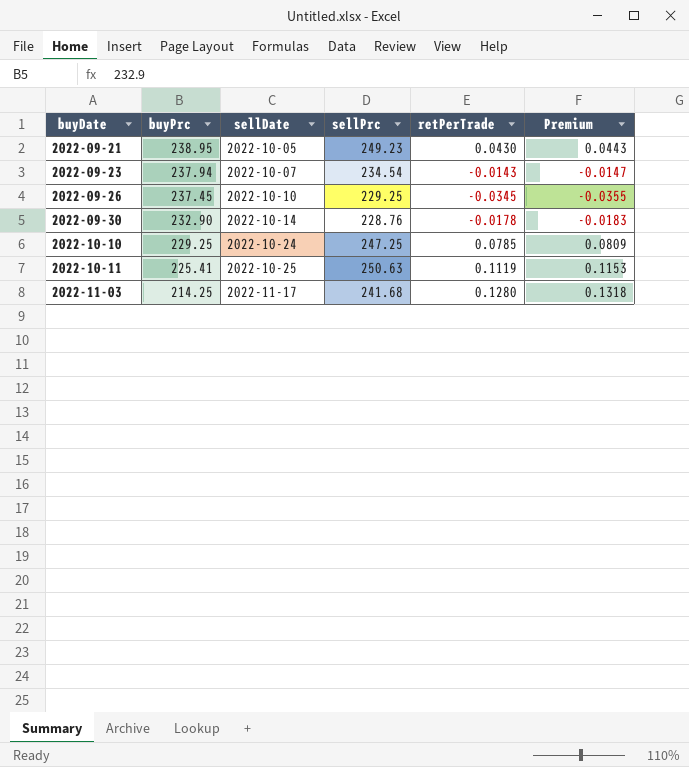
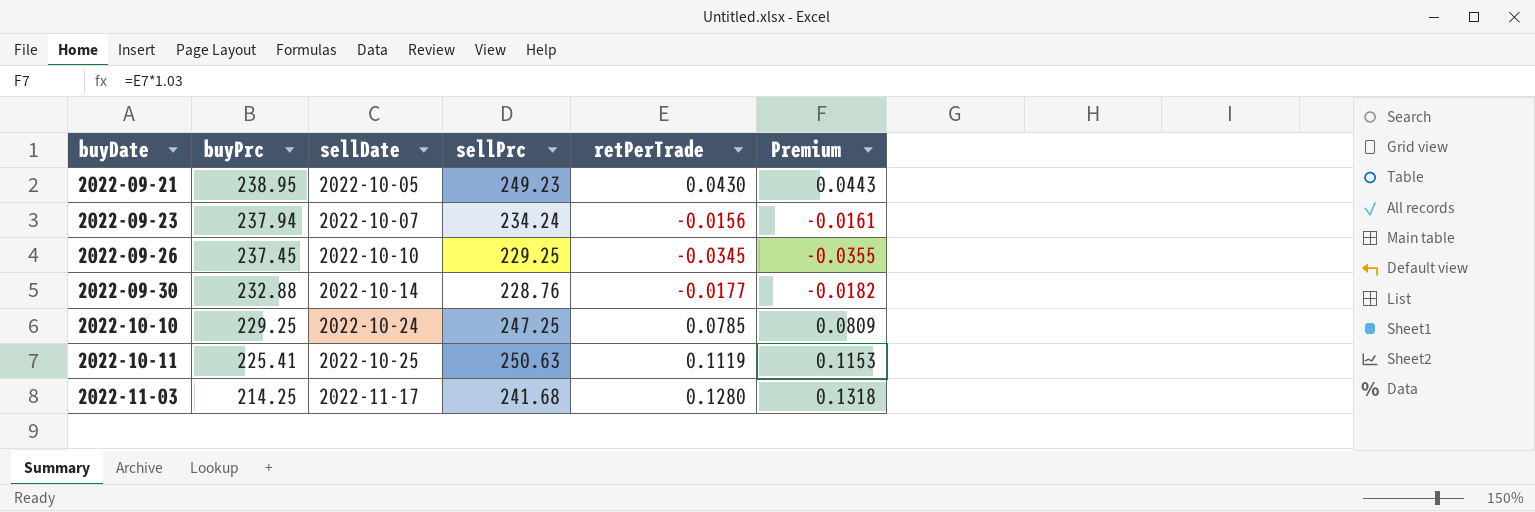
2022-09-23 | sellPrc: 234.54 -> 234.24
2022-09-23 | retPerTrade: -0.0143 -> -0.0156
2022-09-23 | Premium: -0.0147 -> -0.0161
2022-09-30 | buyPrc: 232.90 -> 232.88
2022-09-30 | retPerTrade: -0.0178 -> -0.0177
2022-09-30 | Premium: -0.0183 -> -0.0182

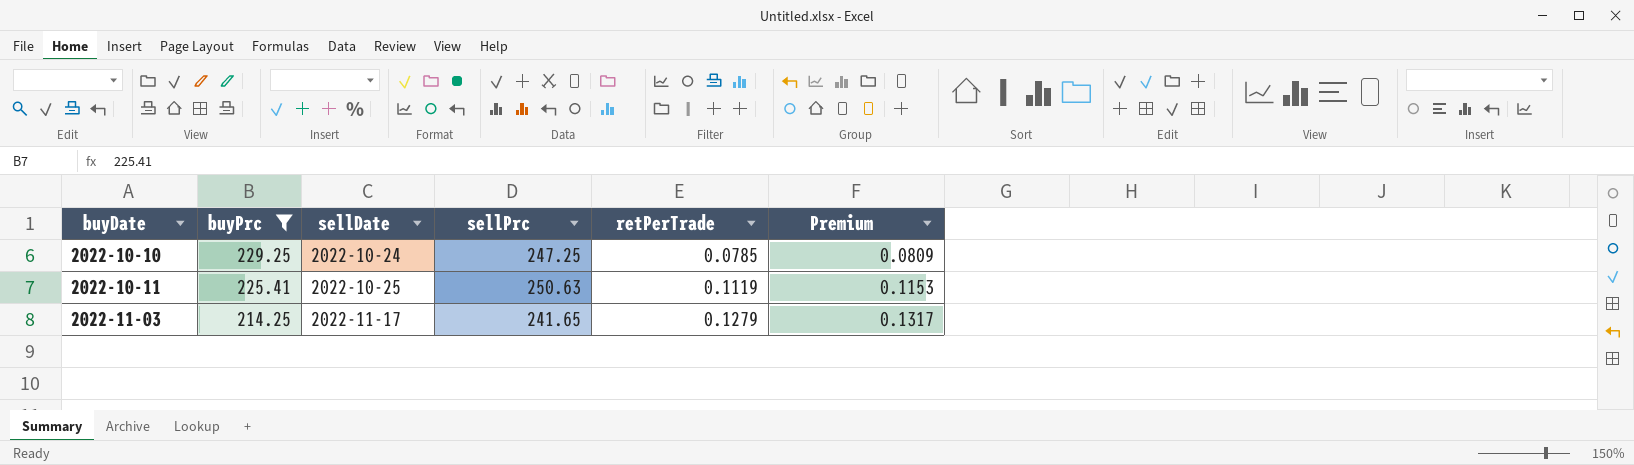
filter: none -> buyPrc <= 229.25
2022-11-03 | sellPrc: 241.68 -> 241.65
2022-11-03 | retPerTrade: 0.1280 -> 0.1279
2022-11-03 | Premium: 0.1318 -> 0.1317

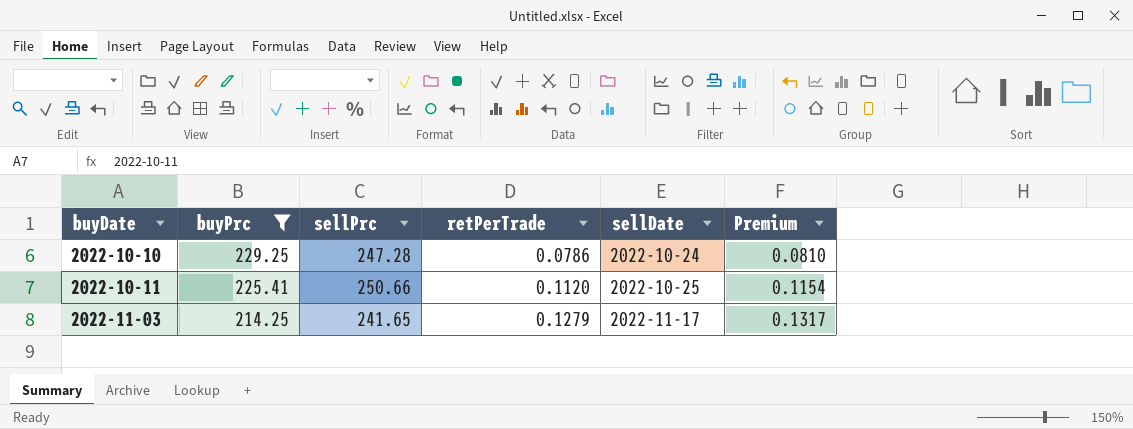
column sellDate | position: 3 -> 5
2022-10-10 | sellPrc: 247.25 -> 247.28
2022-10-10 | retPerTrade: 0.0785 -> 0.0786
2022-10-10 | Premium: 0.0809 -> 0.0810
2022-10-11 | sellPrc: 250.63 -> 250.66
2022-10-11 | retPerTrade: 0.1119 -> 0.1120
2022-10-11 | Premium: 0.1153 -> 0.1154

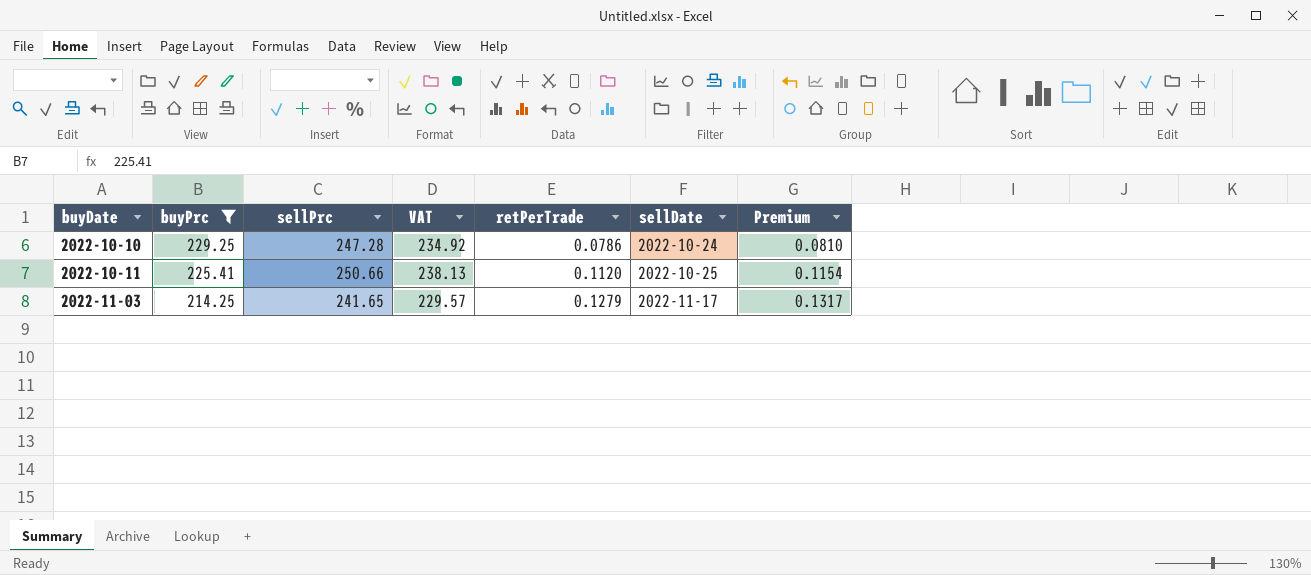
column VAT | formula: none -> [sellPrc] * 0.95

